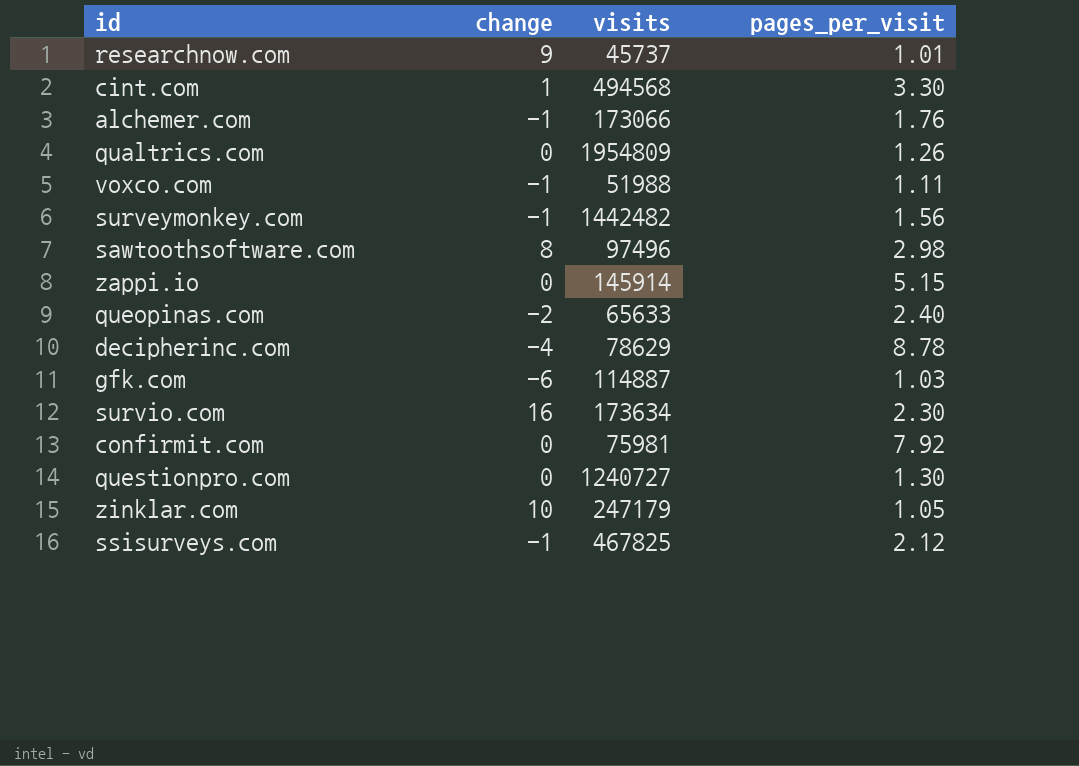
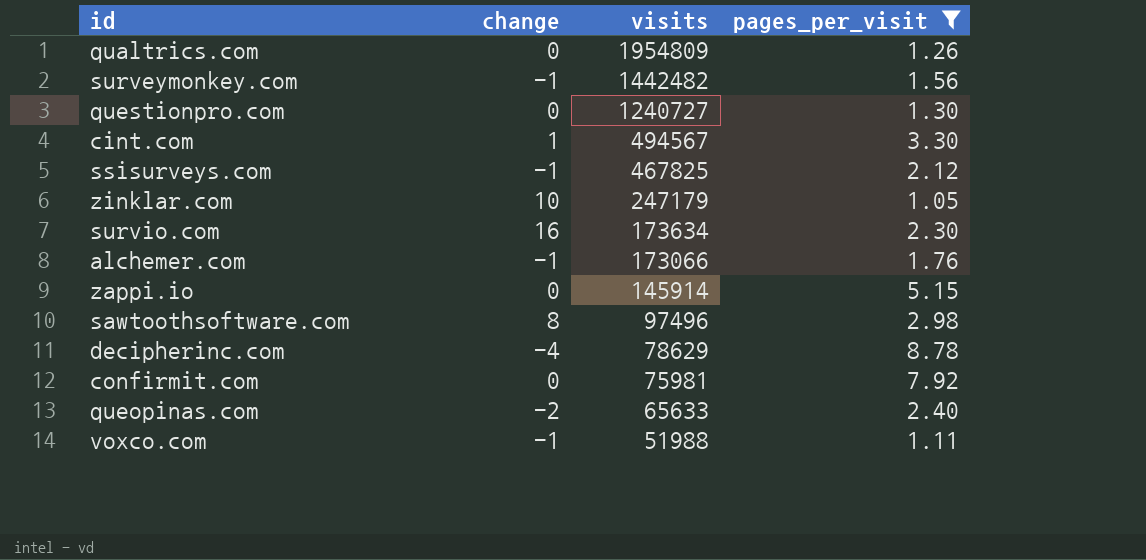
filter: none -> pages_per_visit >= 1.05
row order: none -> visits descending
cint.com | visits: 494568 -> 494567

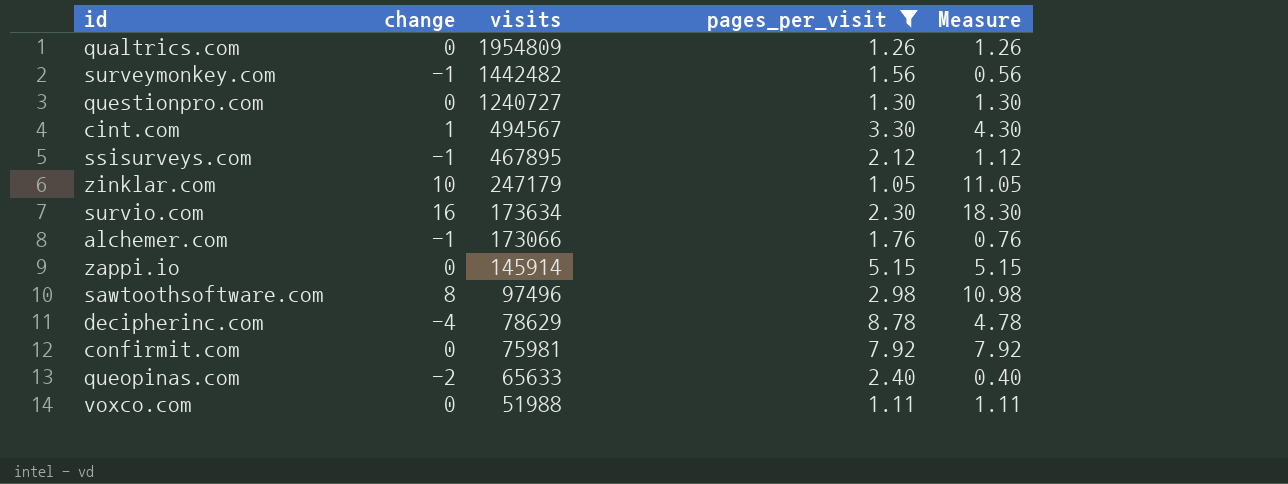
column Measure | formula: none -> [change] + [pages_per_visit]
ssisurveys.com | visits: 467825 -> 467895
voxco.com | change: -1 -> 0

